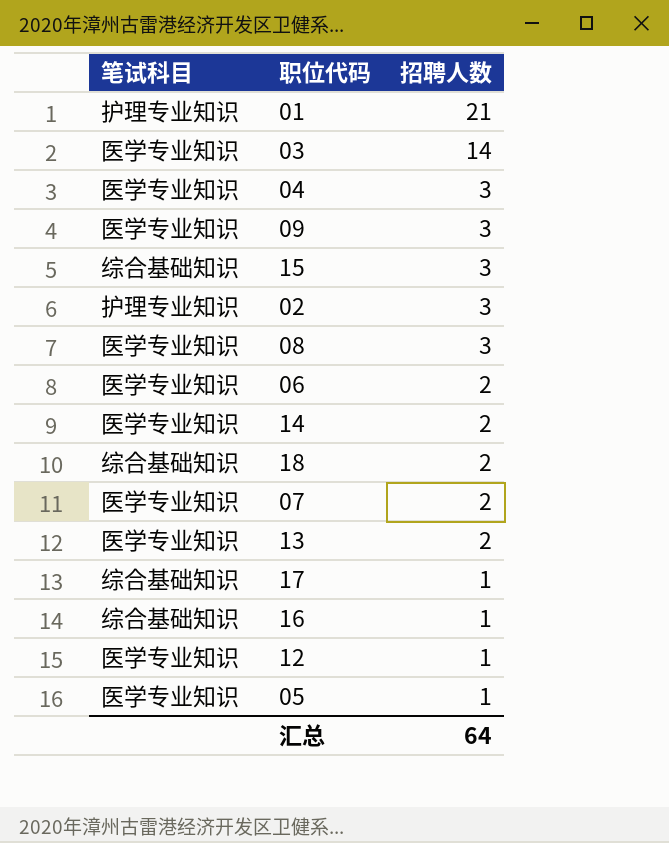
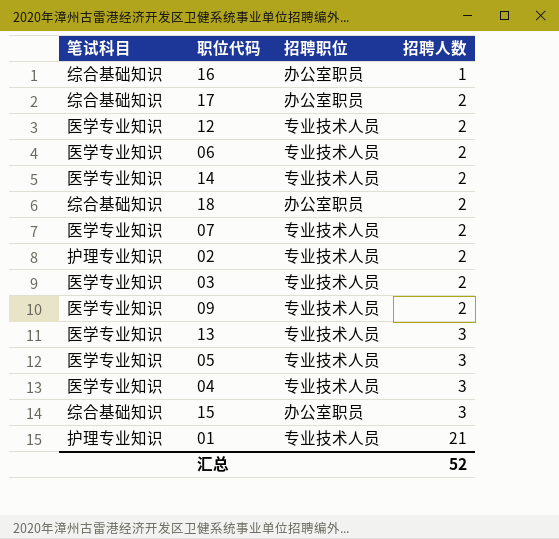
row order: 招聘人数 descending -> 招聘人数 ascending
column 招聘职位 | position: none -> 3
row 08: 医学专业知识 | 3 -> none
17 | 招聘人数: 1 -> 2
12 | 招聘人数: 1 -> 2
02 | 招聘人数: 3 -> 2
03 | 招聘人数: 14 -> 2
09 | 招聘人数: 3 -> 2
13 | 招聘人数: 2 -> 3
05 | 招聘人数: 1 -> 3
汇总 | 招聘人数: 64 -> 52

